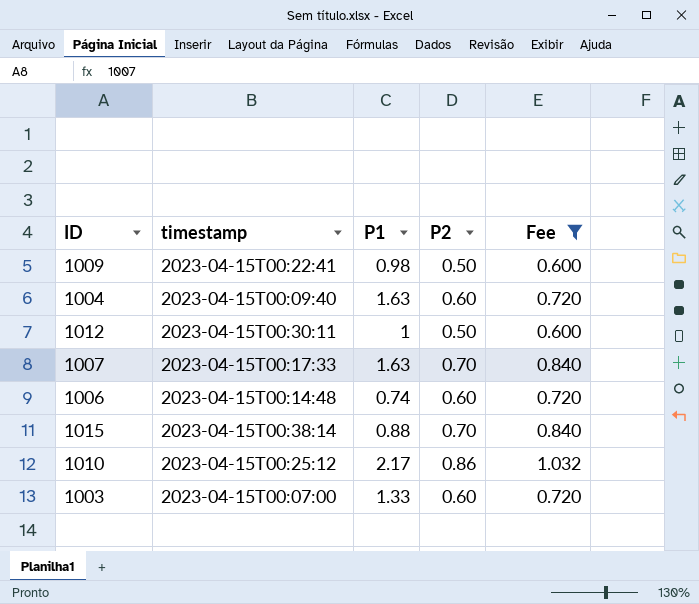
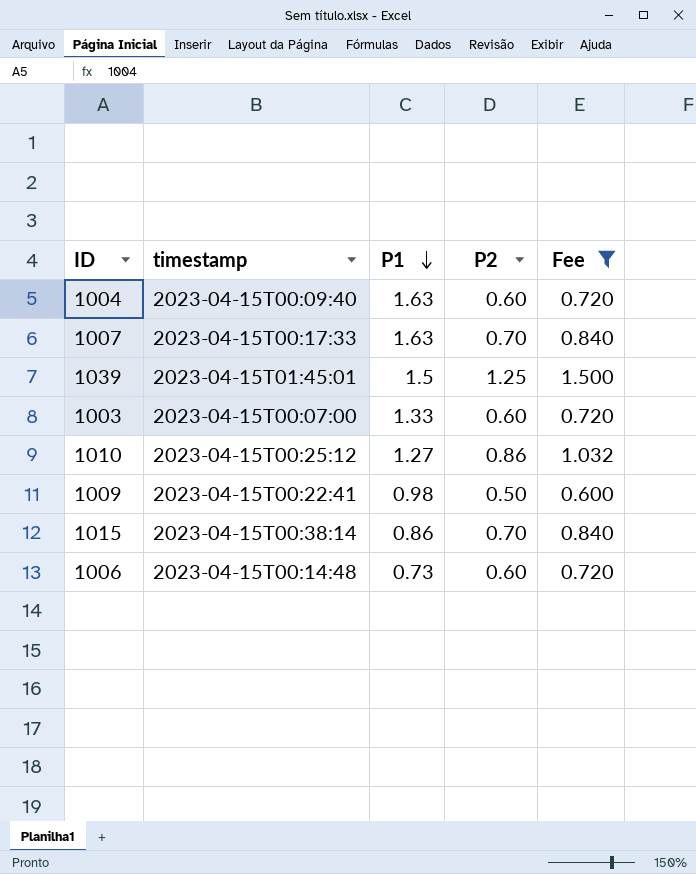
row order: none -> P1 descending
row 1012: 2023-04-15T00:30:11 | 1 | 0.50 | 0.600 -> none
row 1039: none -> 2023-04-15T01:45:01 | 1.5 | 1.25 | 1.500
1010 | P1: 2.17 -> 1.27
1015 | P1: 0.88 -> 0.86
1006 | P1: 0.74 -> 0.73

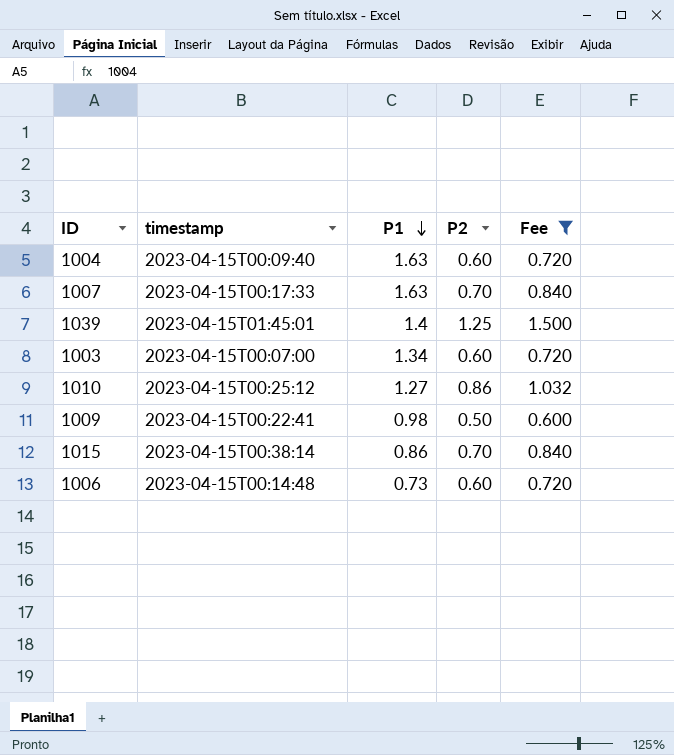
1039 | P1: 1.5 -> 1.4
1003 | P1: 1.33 -> 1.34

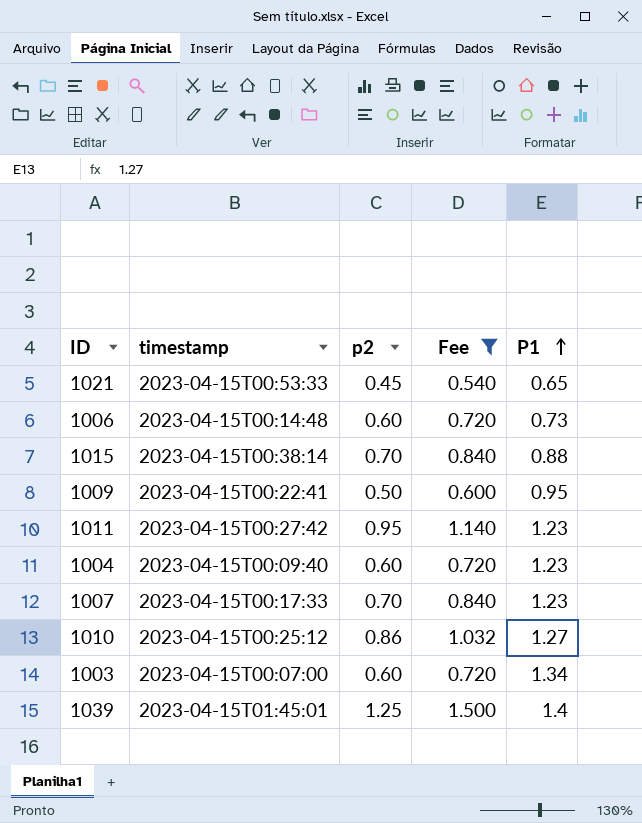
row order: P1 descending -> P1 ascending
column name: P2 -> p2
column P1 | position: 3 -> 5
row 1021: none -> 2023-04-15T00:53:33 | 0.45 | 0.540 | 0.65
1015 | P1: 0.86 -> 0.88
1009 | P1: 0.98 -> 0.95
row 1011: none -> 2023-04-15T00:27:42 | 0.95 | 1.140 | 1.23
1004 | P1: 1.63 -> 1.23
1007 | P1: 1.63 -> 1.23

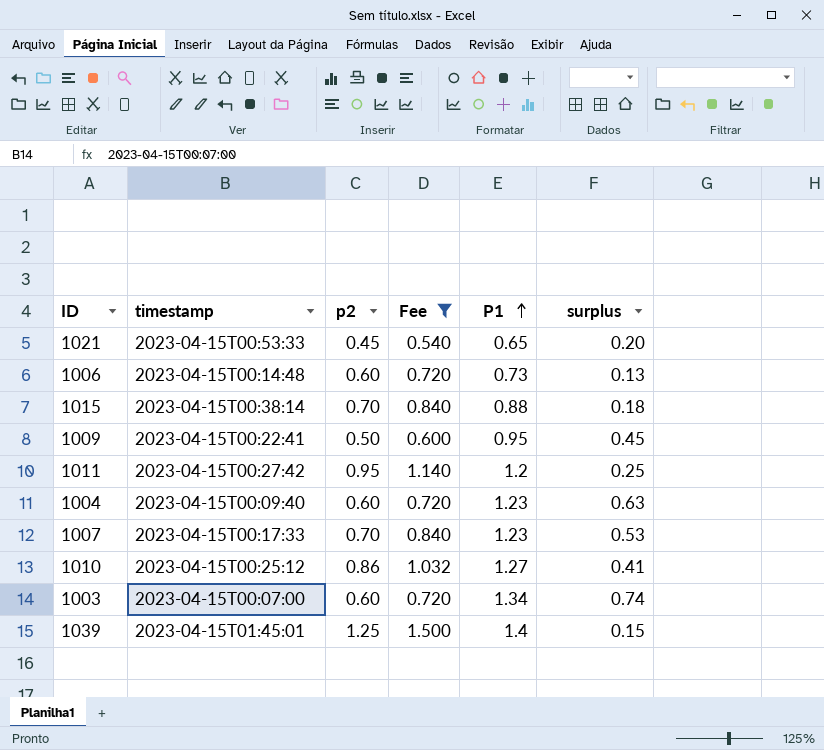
column surplus | formula: none -> [P1] - [p2]
1011 | P1: 1.23 -> 1.2

